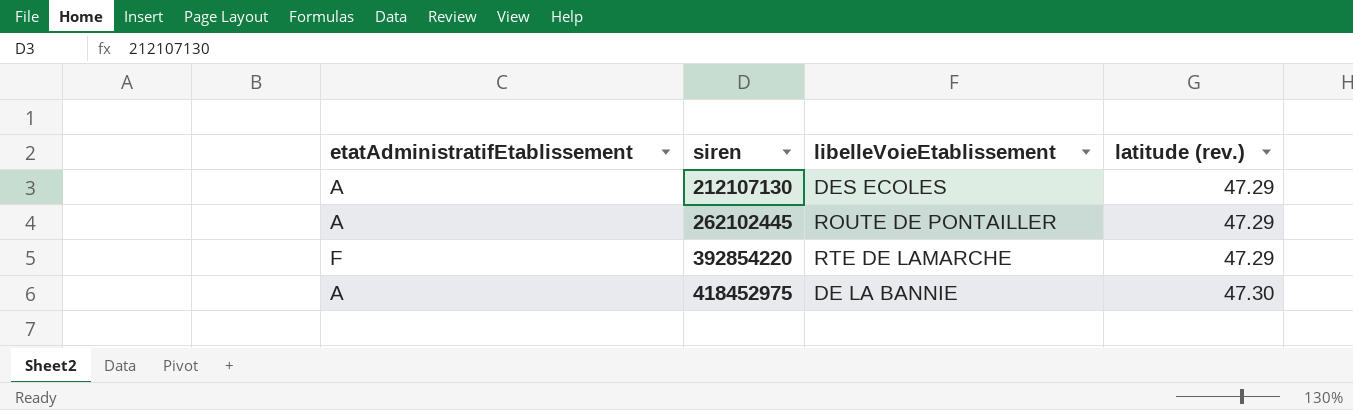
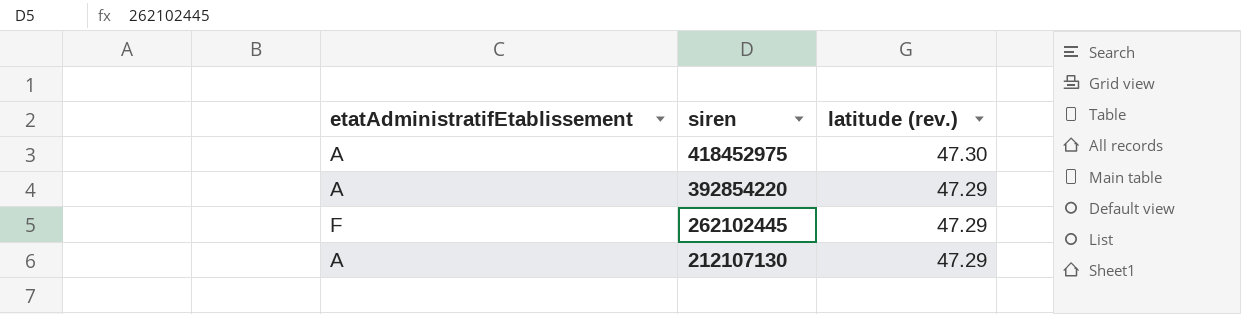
row order: siren ascending -> siren descending
column libelleVoieEtablissement | position: 3 -> none
392854220 | etatAdministratifEtablissement: F -> A
262102445 | etatAdministratifEtablissement: A -> F

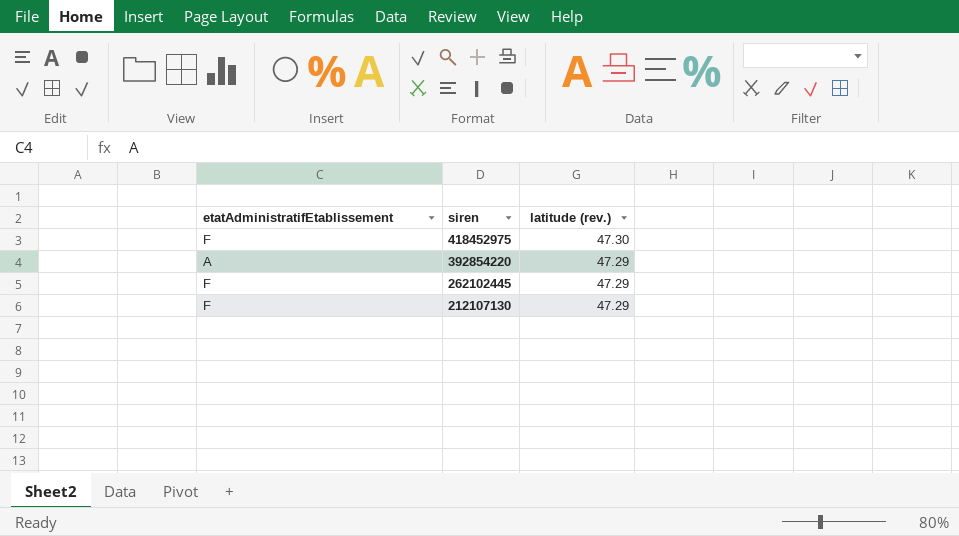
418452975 | etatAdministratifEtablissement: A -> F
212107130 | etatAdministratifEtablissement: A -> F

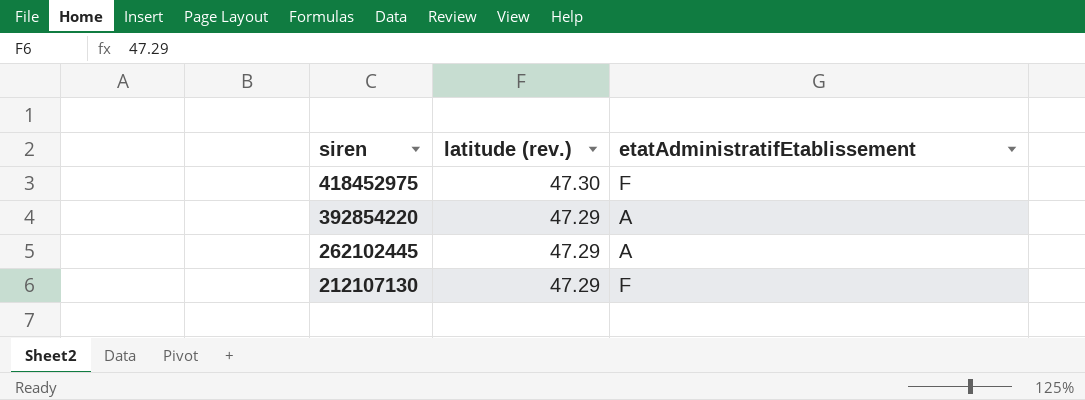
column etatAdministratifEtablissement | position: 1 -> 3
262102445 | etatAdministratifEtablissement: F -> A

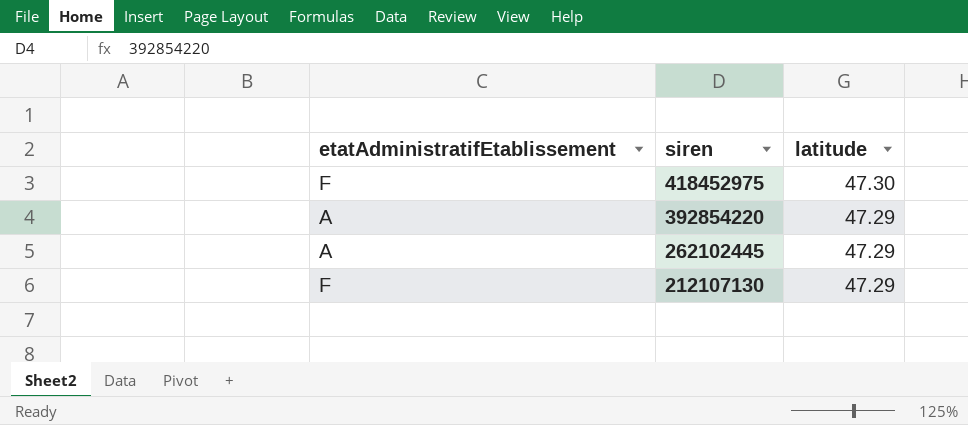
column etatAdministratifEtablissement | position: 3 -> 1
column name: latitude (rev.) -> latitude

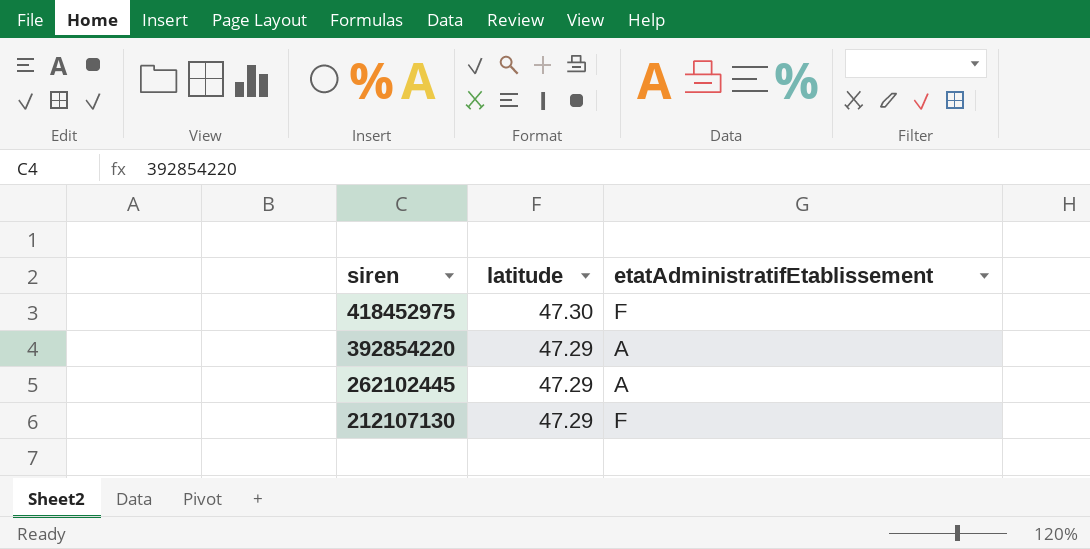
column etatAdministratifEtablissement | position: 1 -> 3

